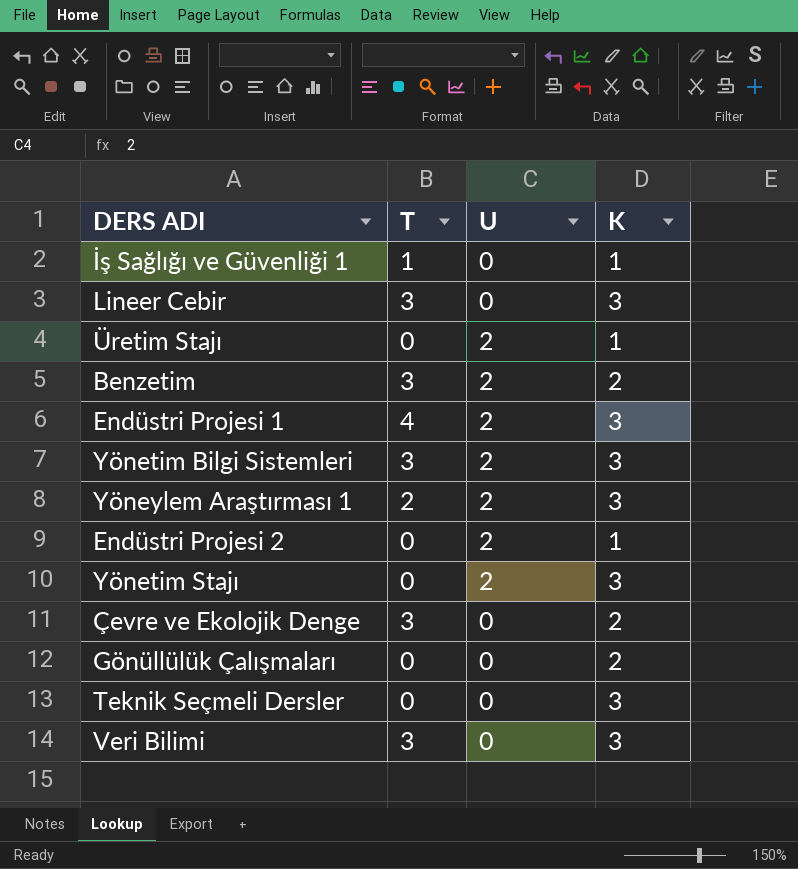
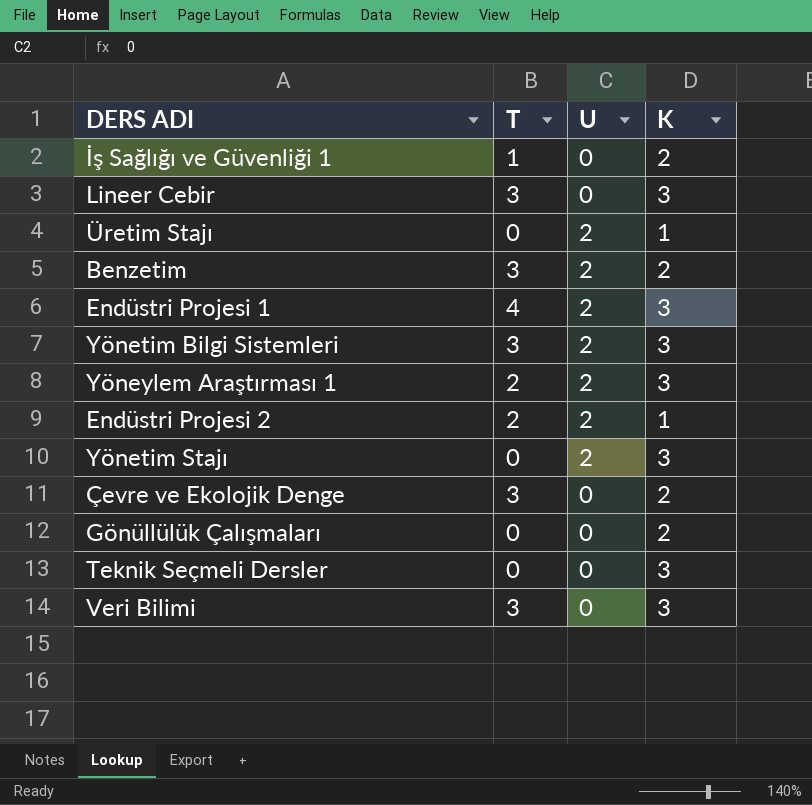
İş Sağlığı ve Güvenliği 1 | K: 1 -> 2
Endüstri Projesi 2 | T: 0 -> 2

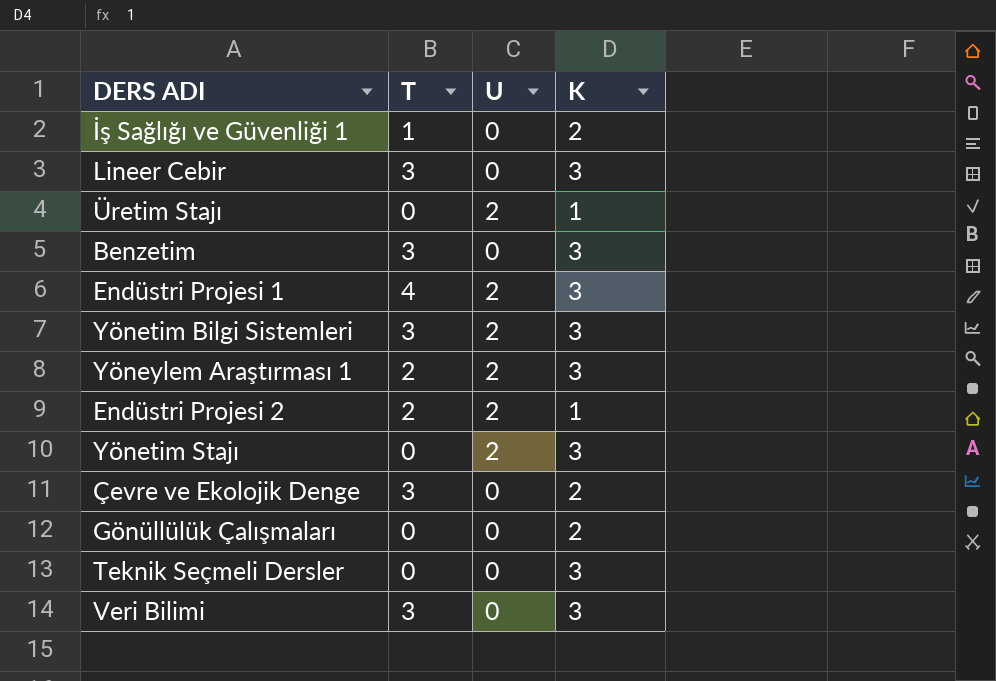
Benzetim | U: 2 -> 0
Benzetim | K: 2 -> 3

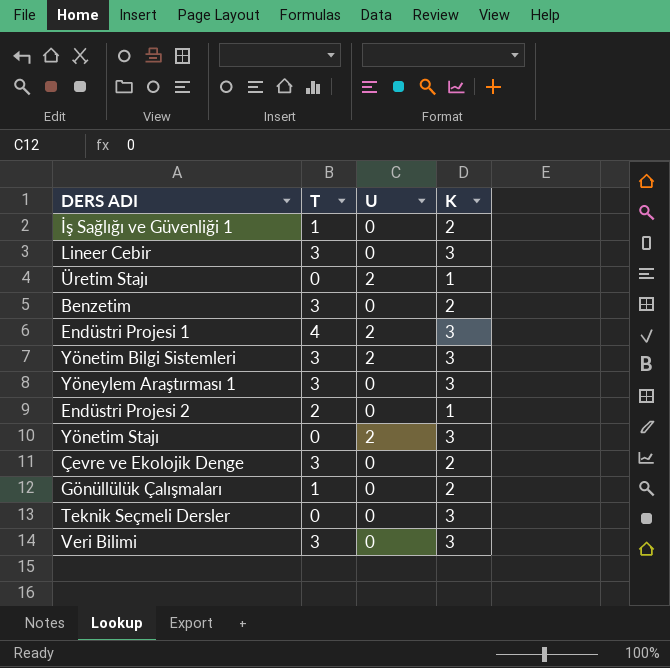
Benzetim | K: 3 -> 2
Yöneylem Araştırması 1 | T: 2 -> 3
Yöneylem Araştırması 1 | U: 2 -> 0
Endüstri Projesi 2 | U: 2 -> 0
Gönüllülük Çalışmaları | T: 0 -> 1

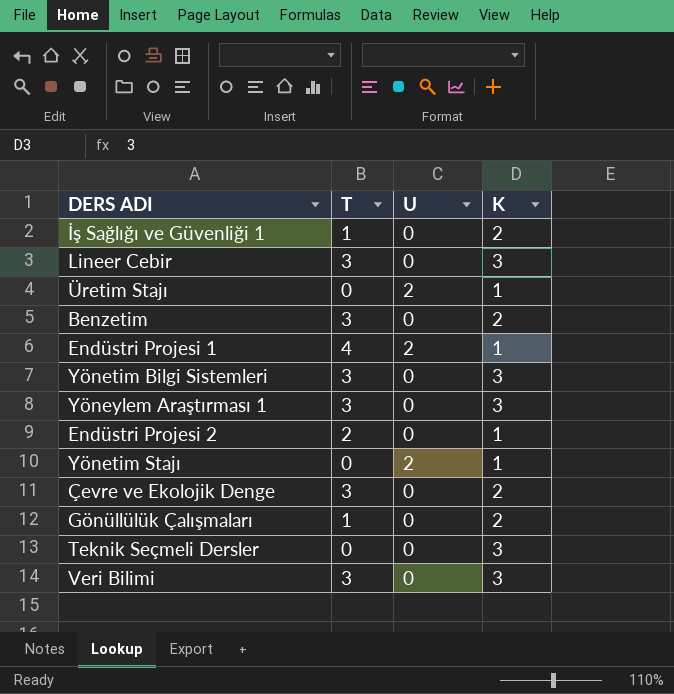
Endüstri Projesi 1 | K: 3 -> 1
Yönetim Bilgi Sistemleri | U: 2 -> 0
Yönetim Stajı | K: 3 -> 1

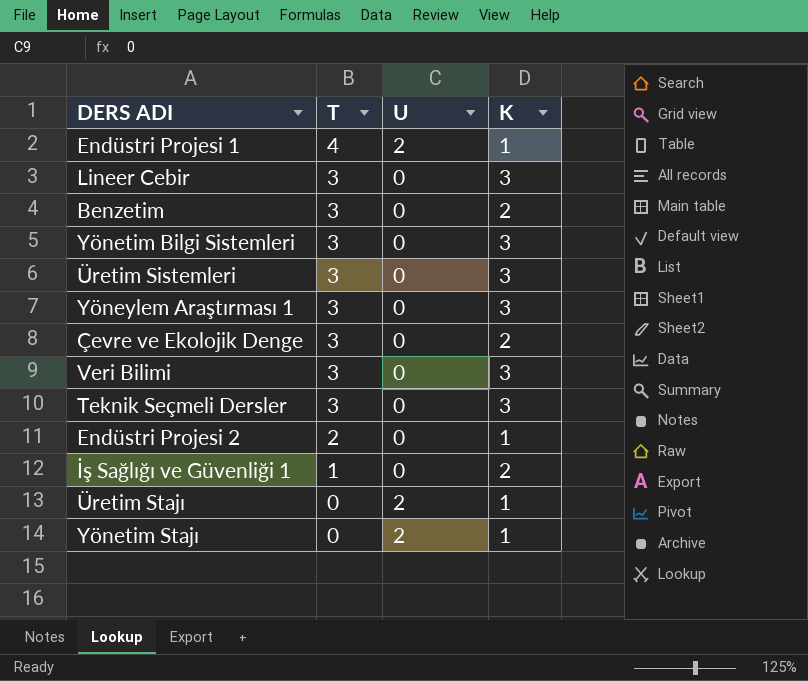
row order: none -> T descending
row Gönüllülük Çalışmaları: 1 | 0 | 2 -> none
row Üretim Sistemleri: none -> 3 | 0 | 3
Teknik Seçmeli Dersler | T: 0 -> 3

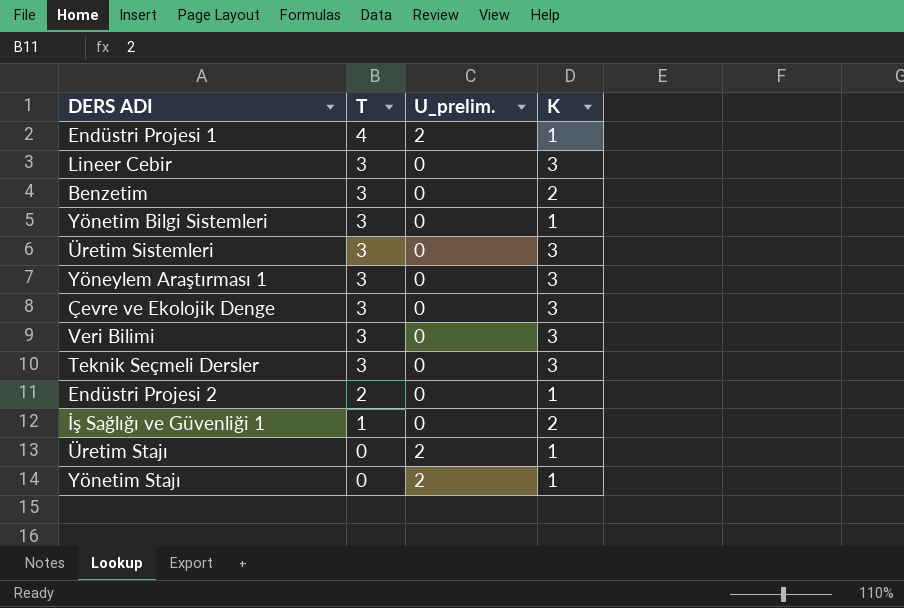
column name: U -> U_prelim.
Yönetim Bilgi Sistemleri | K: 3 -> 1
Çevre ve Ekolojik Denge | K: 2 -> 3

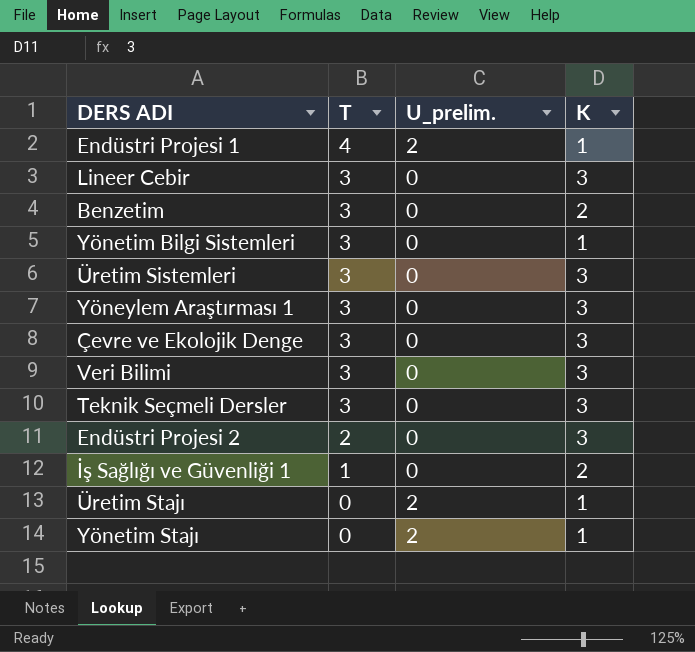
Endüstri Projesi 2 | K: 1 -> 3

